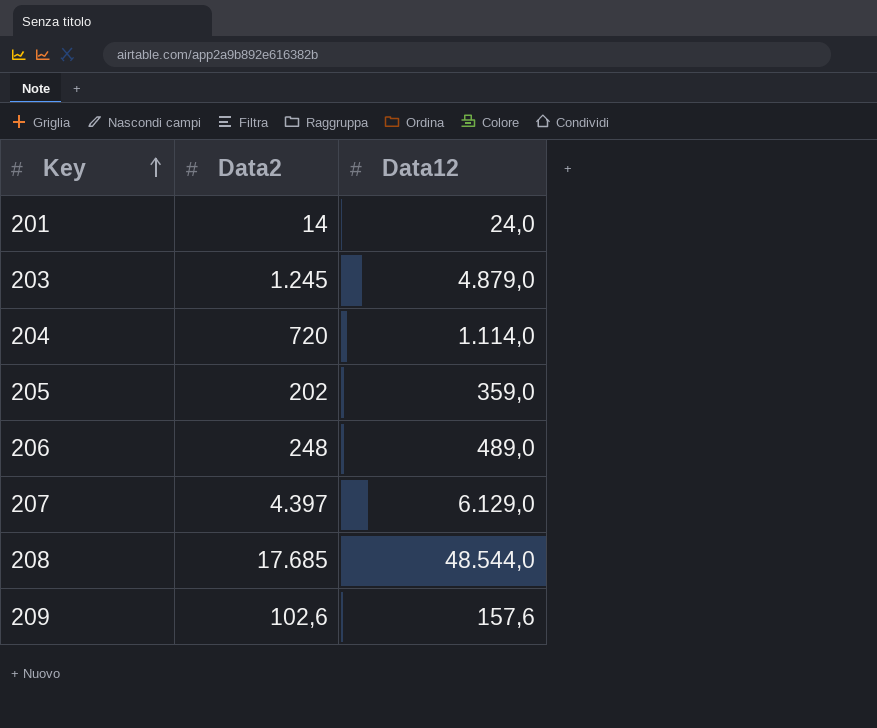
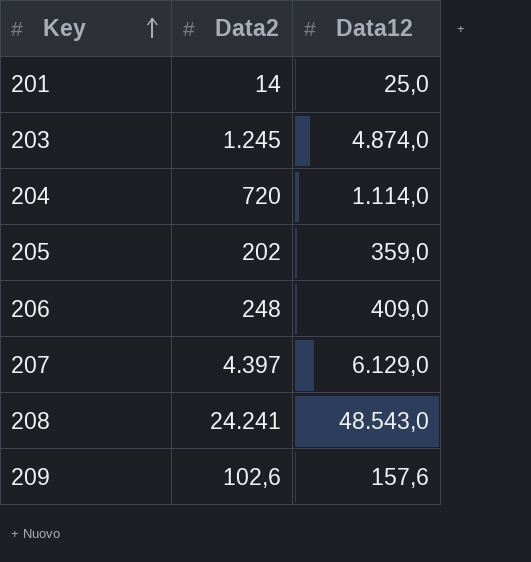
201 | Data12: 24,0 -> 25,0
203 | Data12: 4.879,0 -> 4.874,0
206 | Data12: 489,0 -> 409,0
208 | Data2: 17.685 -> 24.241
208 | Data12: 48.544,0 -> 48.543,0

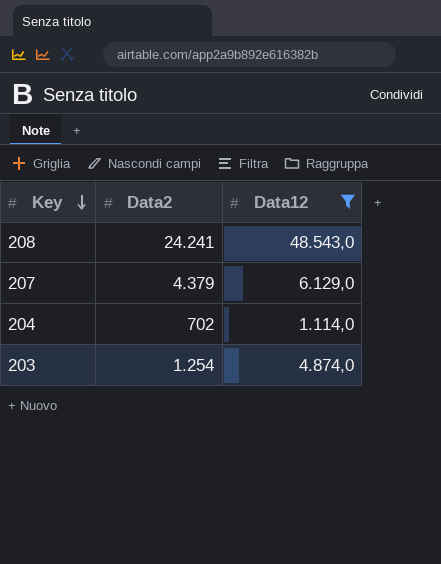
filter: none -> Data12 >= 1.114,0
row order: Key ascending -> Key descending
207 | Data2: 4.397 -> 4.379
204 | Data2: 720 -> 702
203 | Data2: 1.245 -> 1.254

